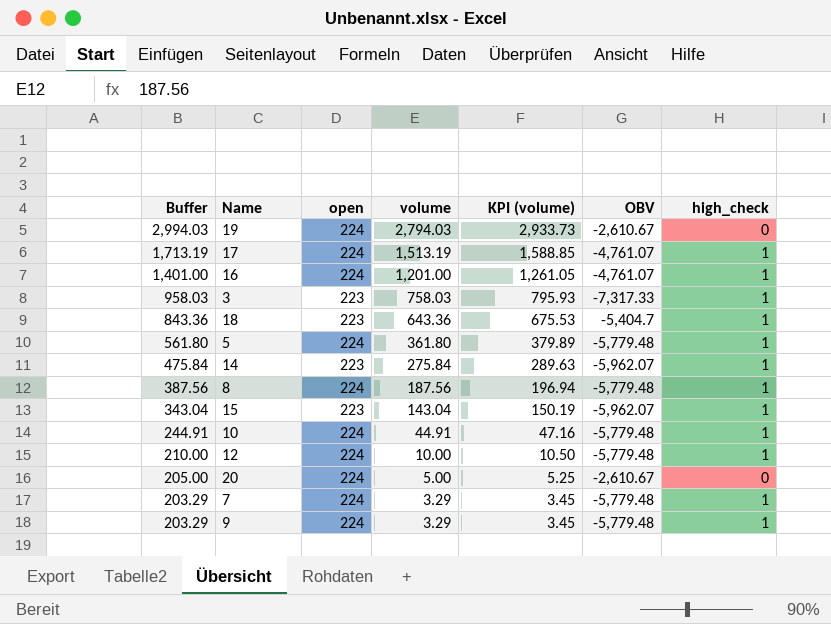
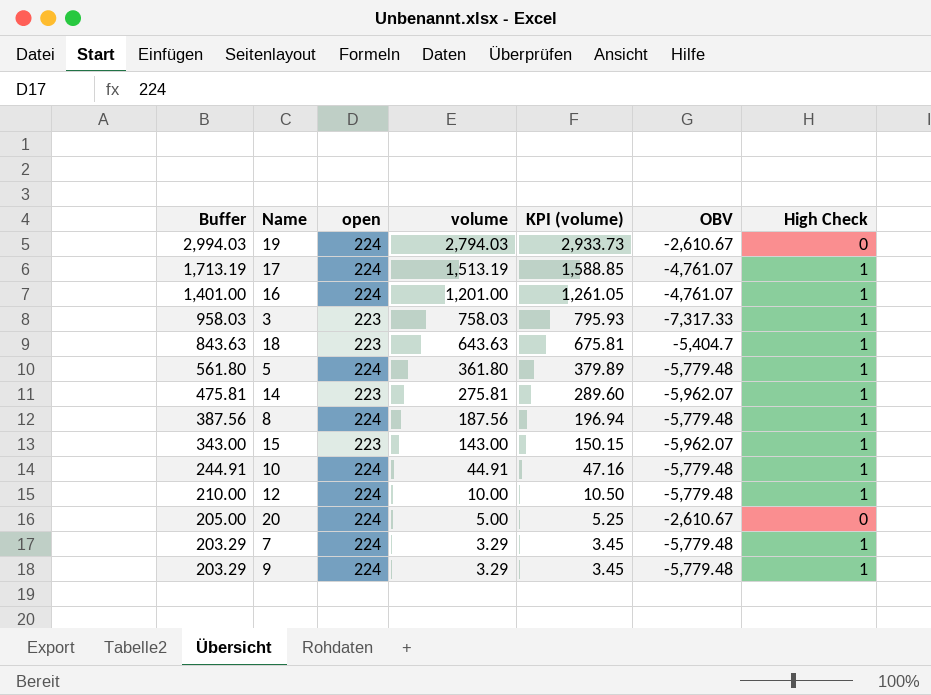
column name: high_check -> High Check
18 | Buffer: 843.36 -> 843.63
18 | volume: 643.36 -> 643.63
18 | KPI (volume): 675.53 -> 675.81
14 | Buffer: 475.84 -> 475.81
14 | volume: 275.84 -> 275.81
14 | KPI (volume): 289.63 -> 289.60
15 | Buffer: 343.04 -> 343.00
15 | volume: 143.04 -> 143.00
15 | KPI (volume): 150.19 -> 150.15

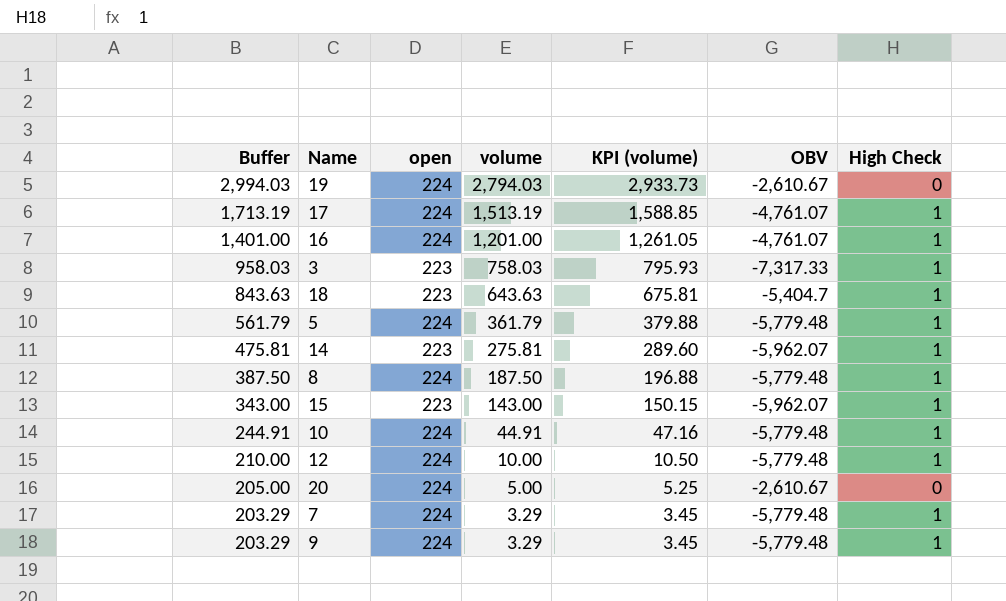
5 | Buffer: 561.80 -> 561.79
5 | volume: 361.80 -> 361.79
5 | KPI (volume): 379.89 -> 379.88
8 | Buffer: 387.56 -> 387.50
8 | volume: 187.56 -> 187.50
8 | KPI (volume): 196.94 -> 196.88

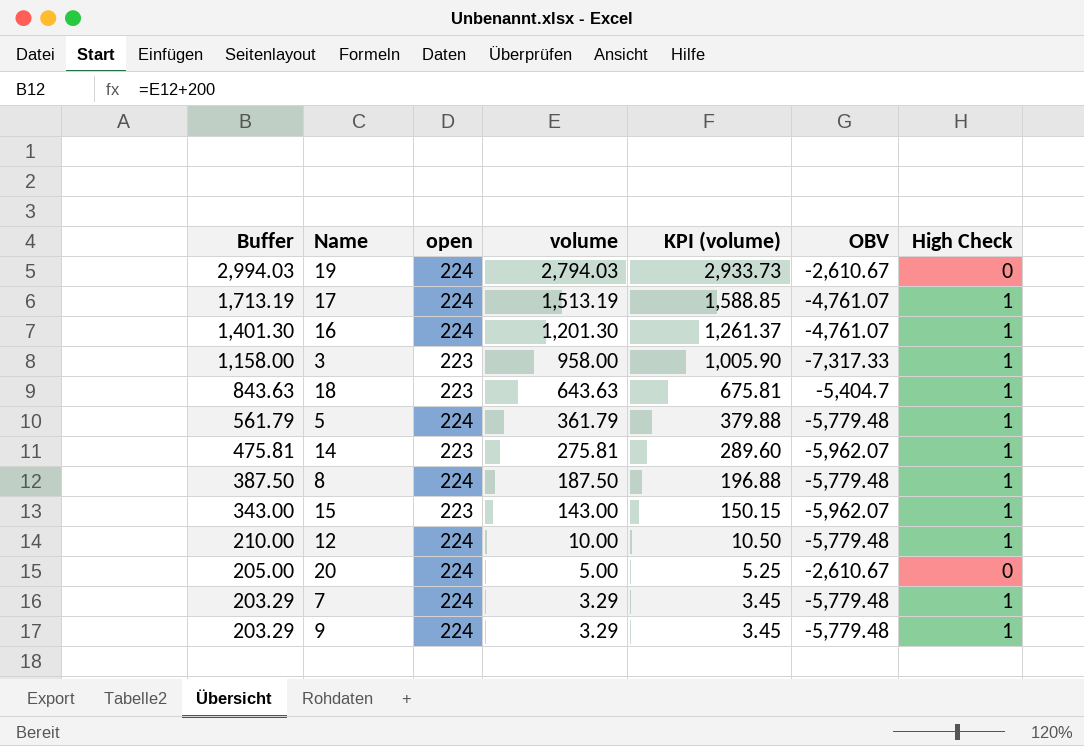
row 10: 244.91 | 224 | 44.91 | 47.16 | -5,779.48 | 1 -> none
16 | Buffer: 1,401.00 -> 1,401.30
16 | volume: 1,201.00 -> 1,201.30
16 | KPI (volume): 1,261.05 -> 1,261.37
3 | Buffer: 958.03 -> 1,158.00
3 | volume: 758.03 -> 958.00
3 | KPI (volume): 795.93 -> 1,005.90

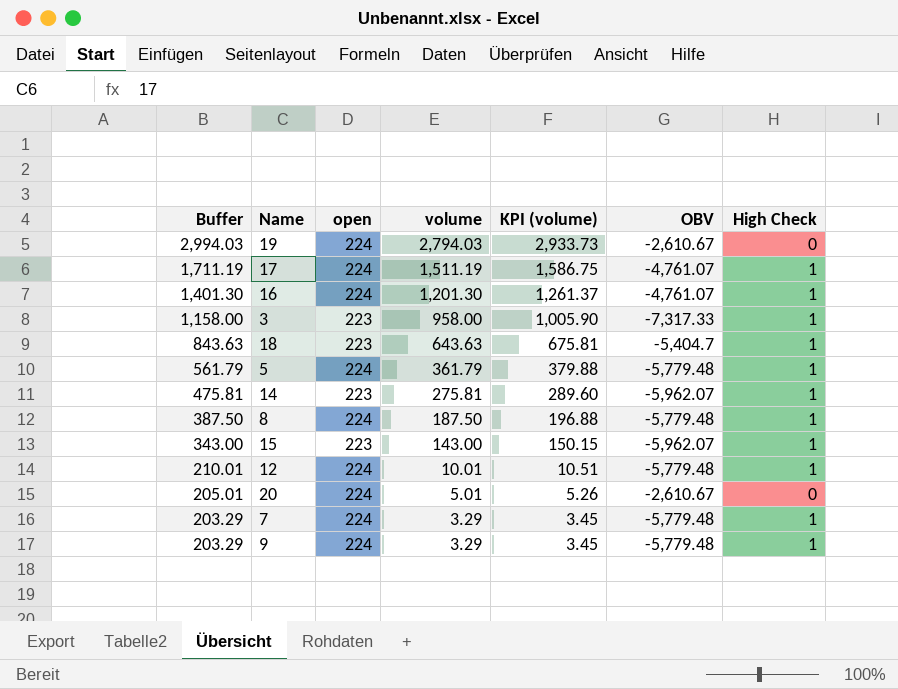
17 | Buffer: 1,713.19 -> 1,711.19
17 | volume: 1,513.19 -> 1,511.19
17 | KPI (volume): 1,588.85 -> 1,586.75
12 | Buffer: 210.00 -> 210.01
12 | volume: 10.00 -> 10.01
12 | KPI (volume): 10.50 -> 10.51
20 | Buffer: 205.00 -> 205.01
20 | volume: 5.00 -> 5.01
20 | KPI (volume): 5.25 -> 5.26

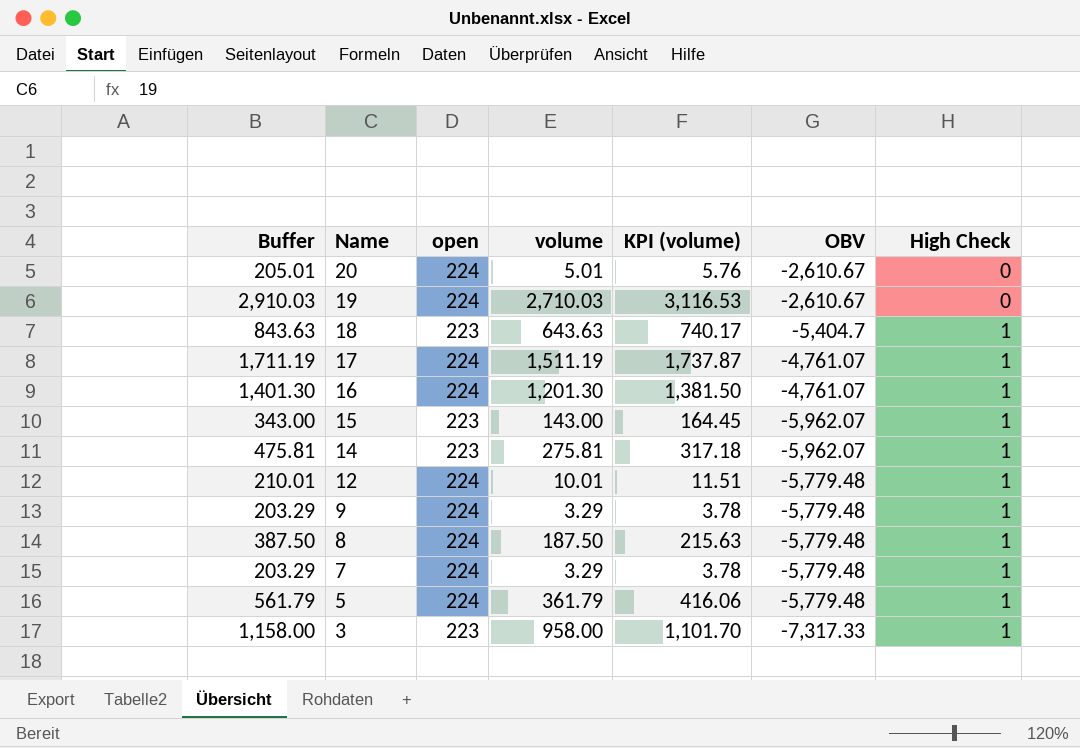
row order: Buffer descending -> Name descending
column KPI (volume) | formula: [volume] * 1.05 -> [volume] * 1.15
19 | Buffer: 2,994.03 -> 2,910.03
19 | volume: 2,794.03 -> 2,710.03

